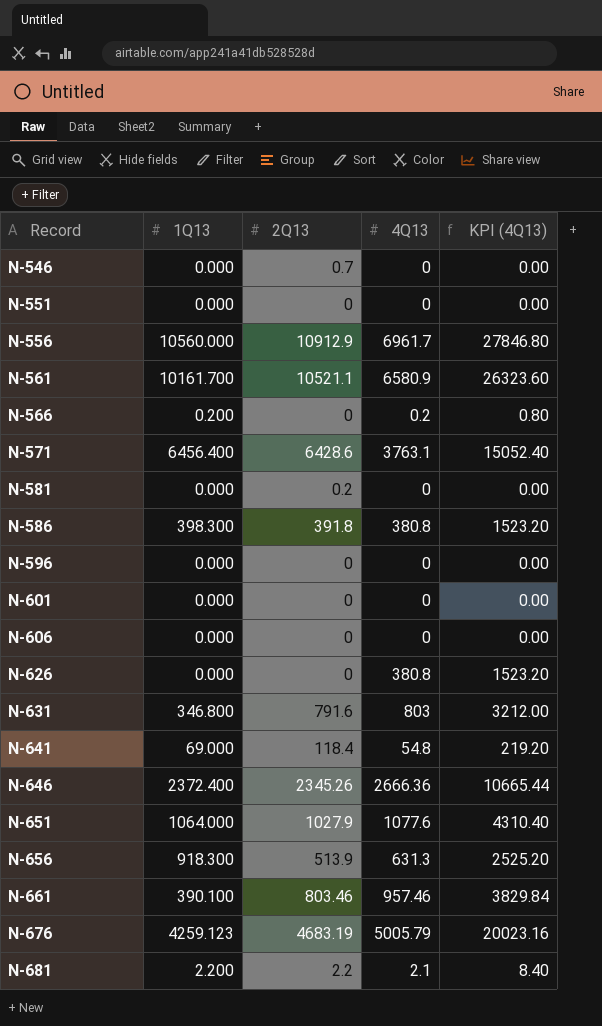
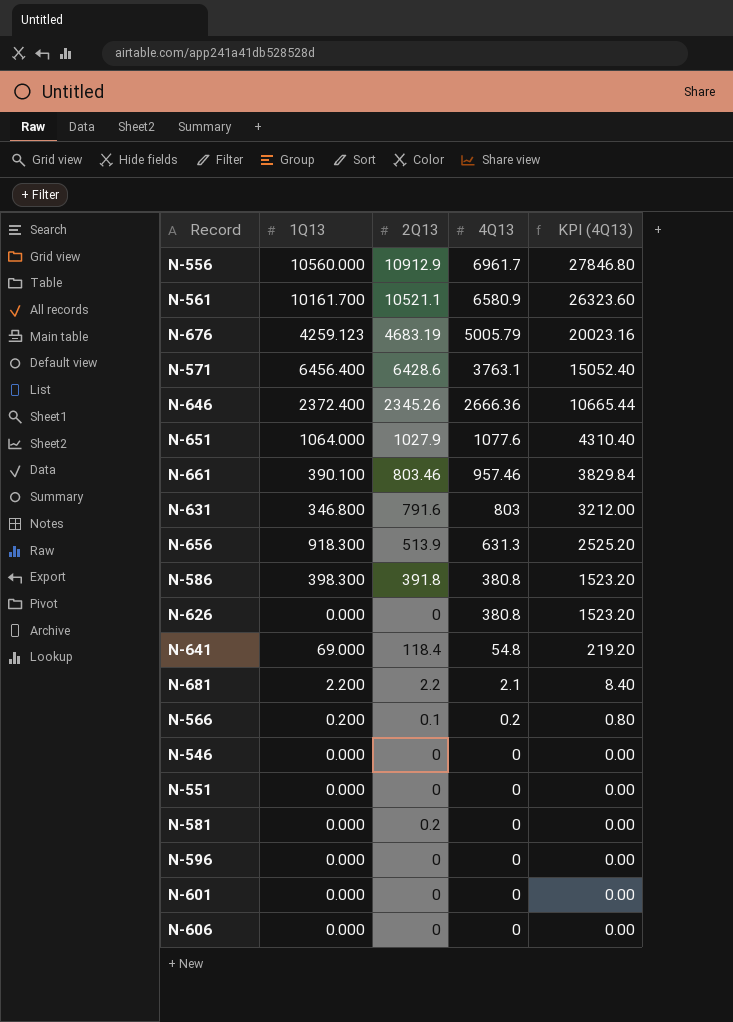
row order: Record ascending -> 4Q13 descending
N-566 | 2Q13: 0 -> 0.1
N-546 | 2Q13: 0.7 -> 0

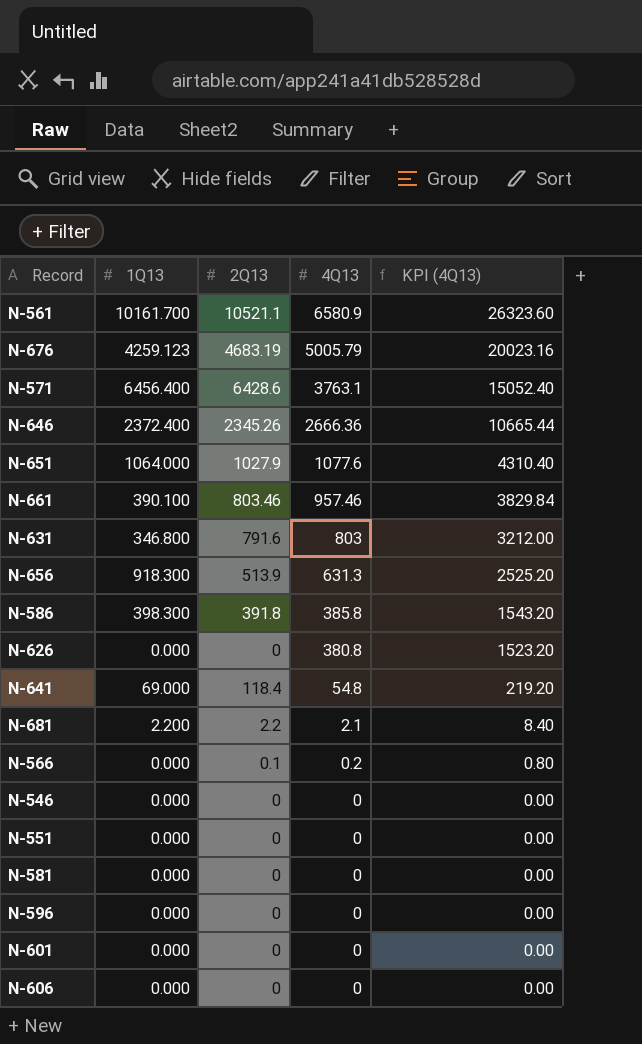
row N-556: 10560.000 | 10912.9 | 6961.7 | 27846.80 -> none
N-586 | 4Q13: 380.8 -> 385.8
N-586 | KPI (4Q13): 1523.20 -> 1543.20
N-566 | 1Q13: 0.200 -> 0.000
N-581 | 2Q13: 0.2 -> 0

